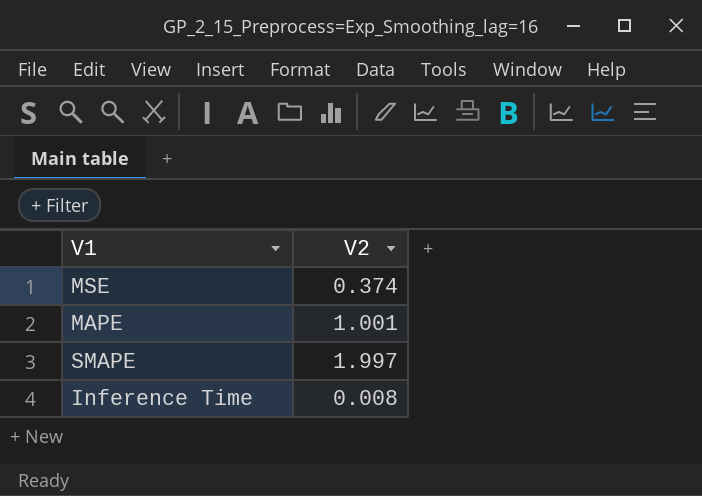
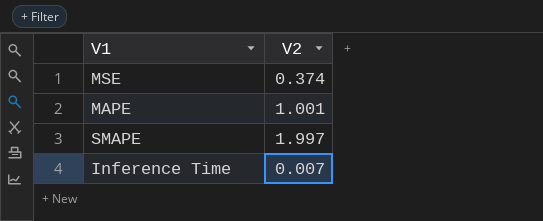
Inference Time | V2: 0.008 -> 0.007

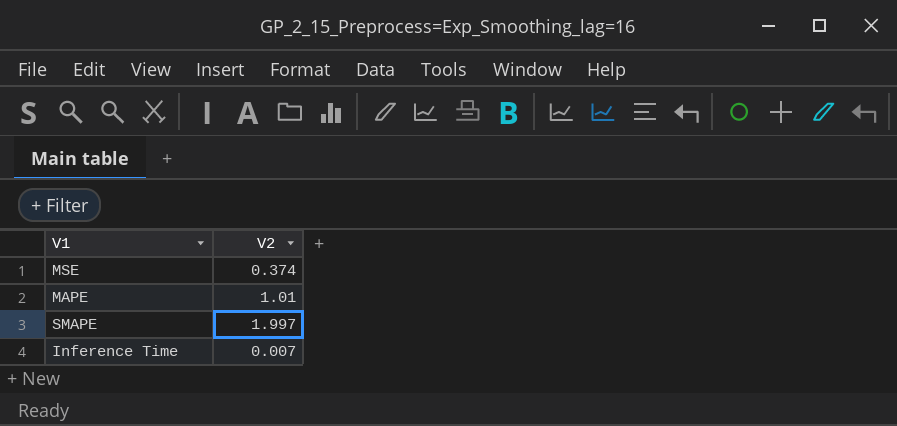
MAPE | V2: 1.001 -> 1.01

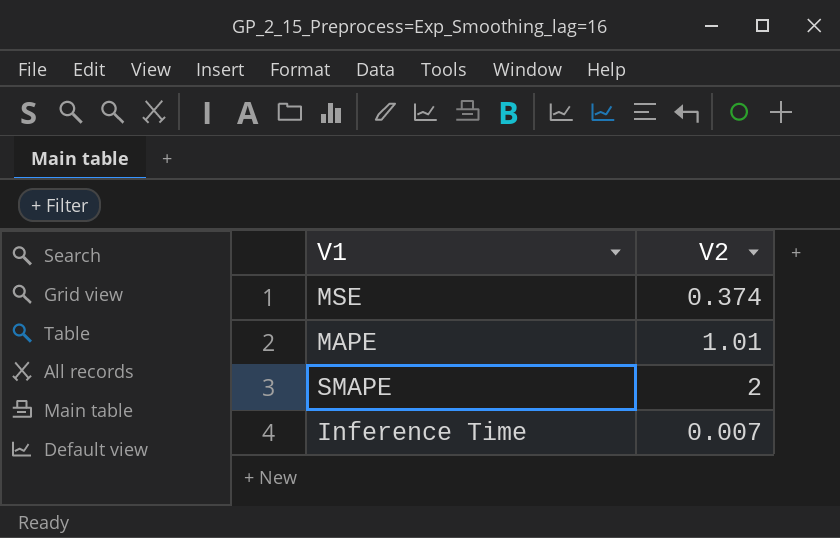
SMAPE | V2: 1.997 -> 2

